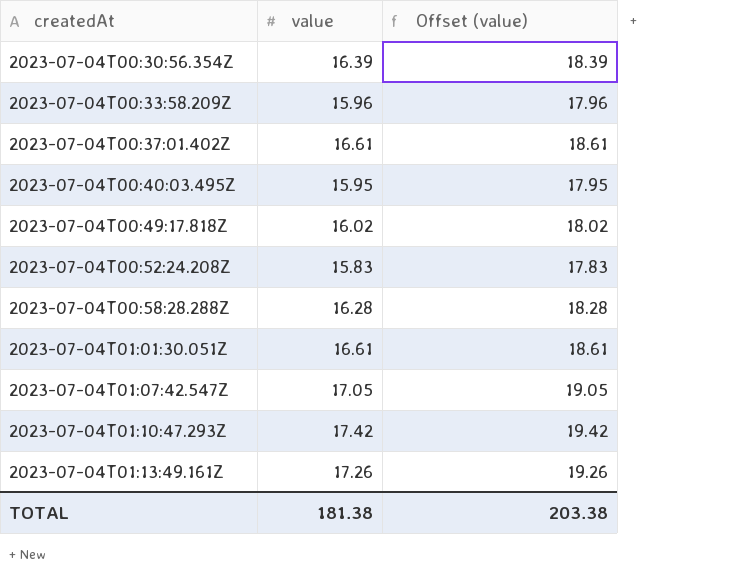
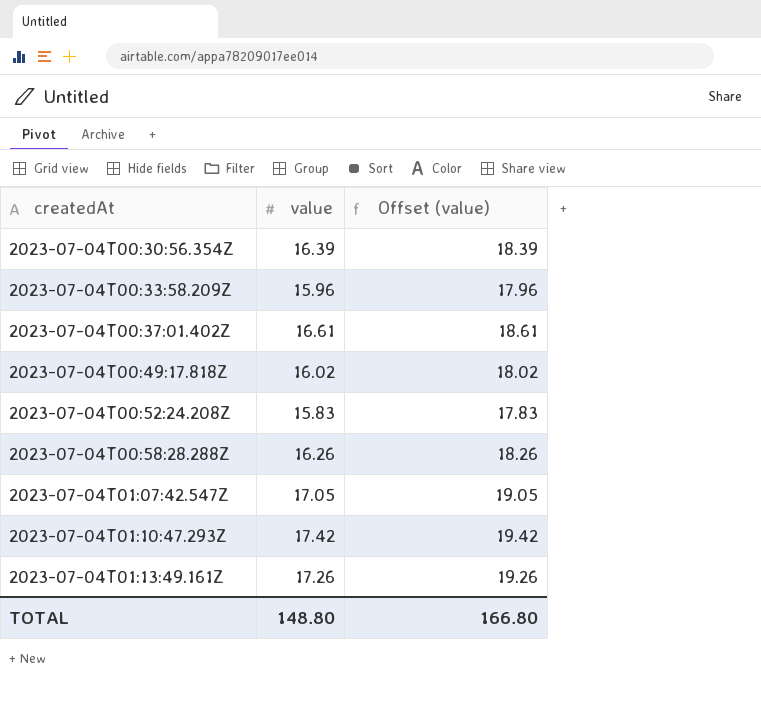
row 2023-07-04T00:40:03.495Z: 15.95 | 17.95 -> none
row 2023-07-04T01:01:30.051Z: 16.61 | 18.61 -> none
2023-07-04T00:58:28.288Z | value: 16.28 -> 16.26
2023-07-04T00:58:28.288Z | Offset (value): 18.28 -> 18.26
TOTAL | value: 181.38 -> 148.80
TOTAL | Offset (value): 203.38 -> 166.80

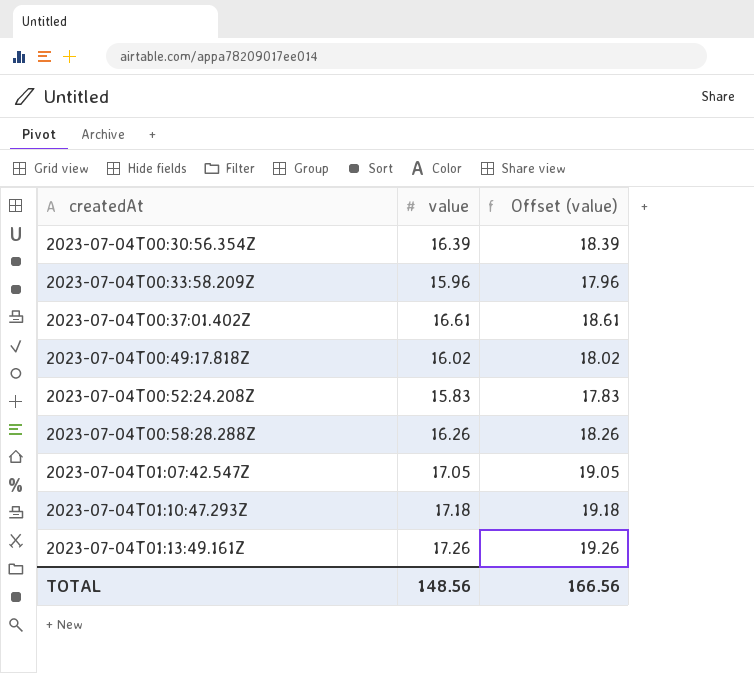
2023-07-04T01:10:47.293Z | value: 17.42 -> 17.18
2023-07-04T01:10:47.293Z | Offset (value): 19.42 -> 19.18
TOTAL | value: 148.80 -> 148.56
TOTAL | Offset (value): 166.80 -> 166.56

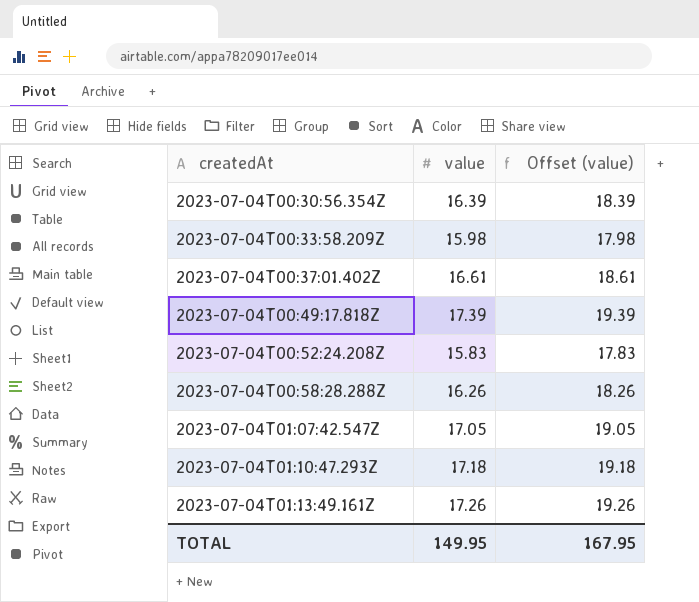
2023-07-04T00:33:58.209Z | value: 15.96 -> 15.98
2023-07-04T00:33:58.209Z | Offset (value): 17.96 -> 17.98
2023-07-04T00:49:17.818Z | value: 16.02 -> 17.39
2023-07-04T00:49:17.818Z | Offset (value): 18.02 -> 19.39
TOTAL | value: 148.56 -> 149.95
TOTAL | Offset (value): 166.56 -> 167.95

